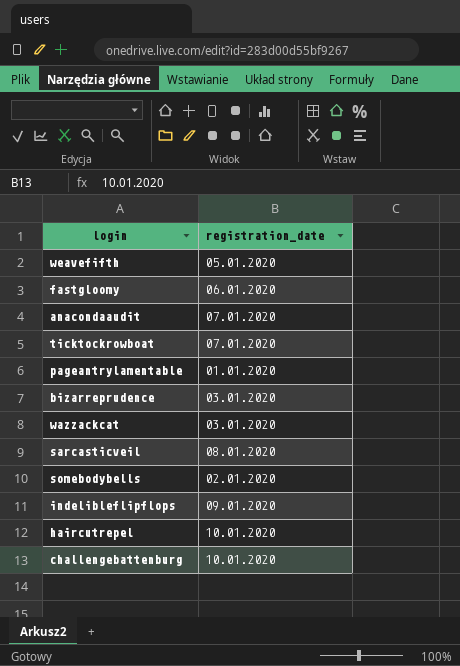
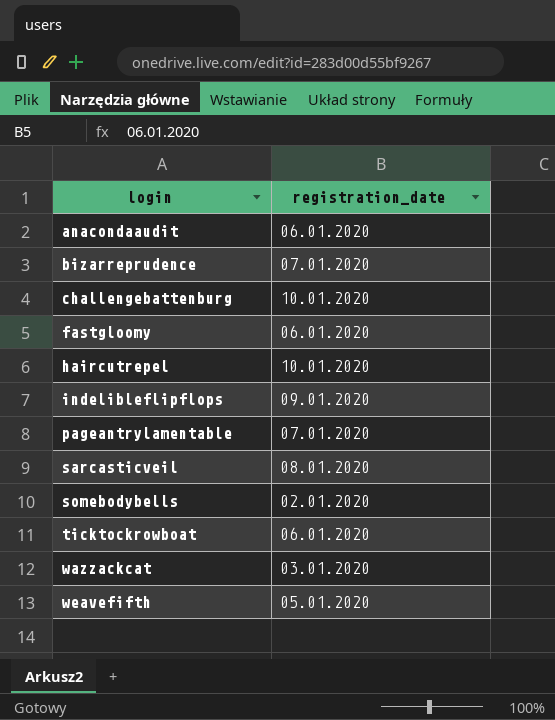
row order: none -> login ascending
anacondaaudit | registration_date: 07.01.2020 -> 06.01.2020
bizarreprudence | registration_date: 03.01.2020 -> 07.01.2020
pageantrylamentable | registration_date: 01.01.2020 -> 07.01.2020
ticktockrowboat | registration_date: 07.01.2020 -> 06.01.2020

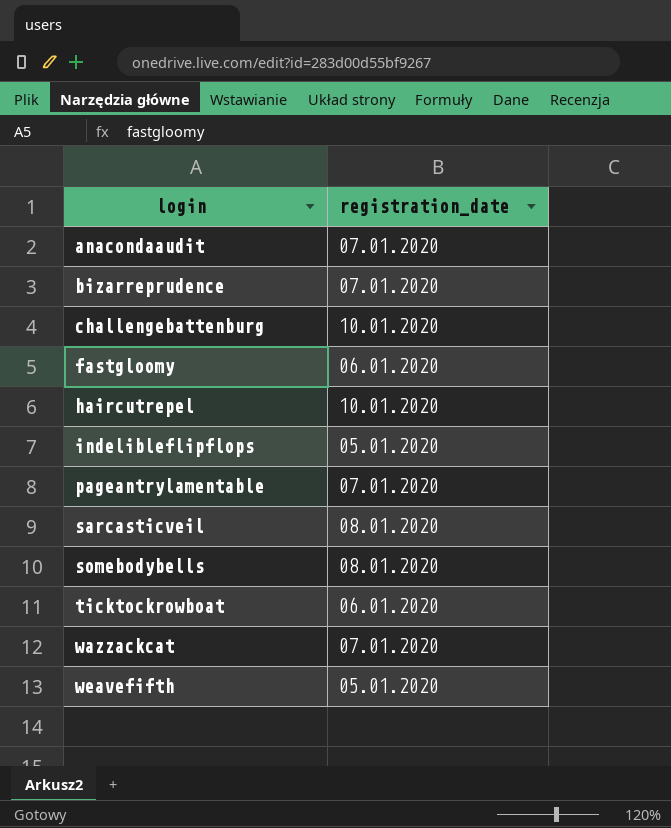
anacondaaudit | registration_date: 06.01.2020 -> 07.01.2020
indelibleflipflops | registration_date: 09.01.2020 -> 05.01.2020
somebodybells | registration_date: 02.01.2020 -> 08.01.2020
wazzackcat | registration_date: 03.01.2020 -> 07.01.2020

